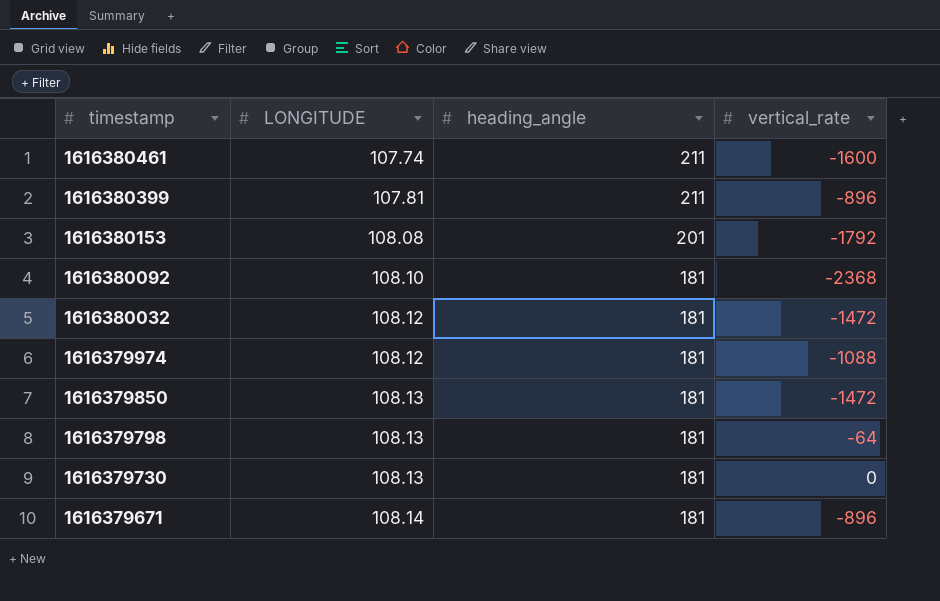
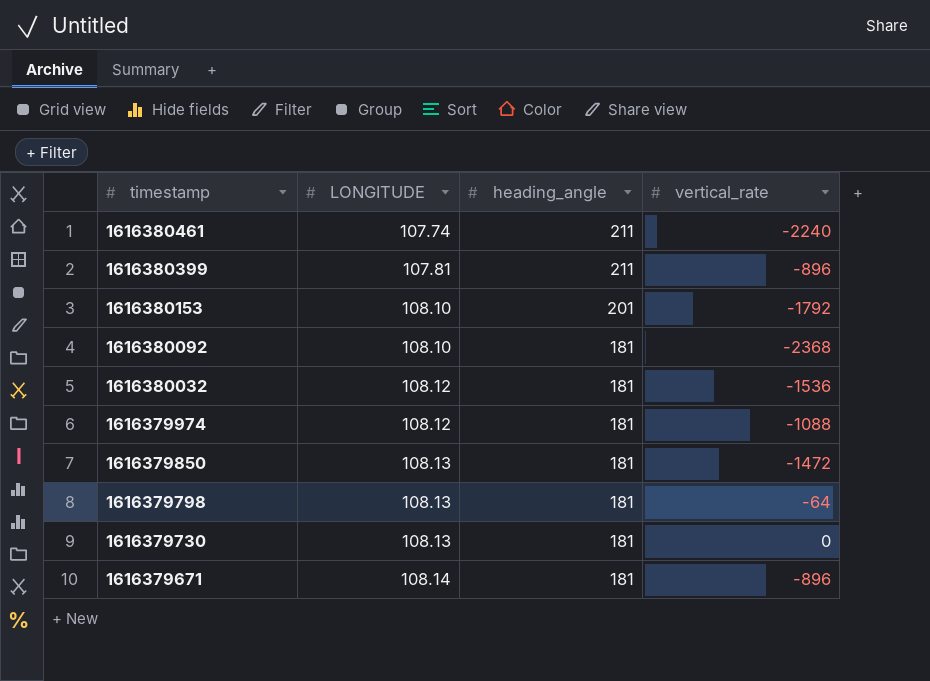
1616380461 | vertical_rate: -1600 -> -2240
1616380153 | LONGITUDE: 108.08 -> 108.10
1616380032 | vertical_rate: -1472 -> -1536

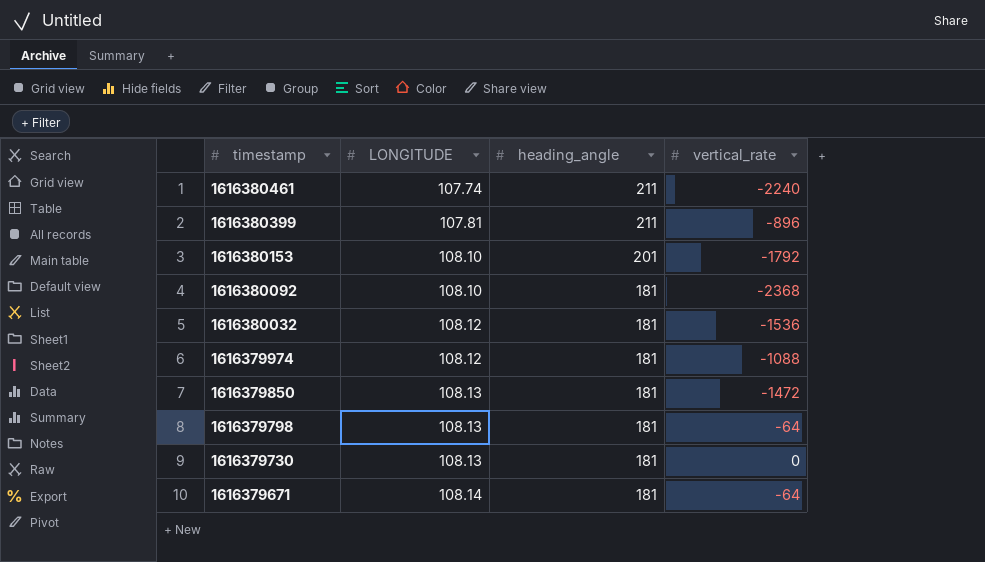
1616379671 | vertical_rate: -896 -> -64

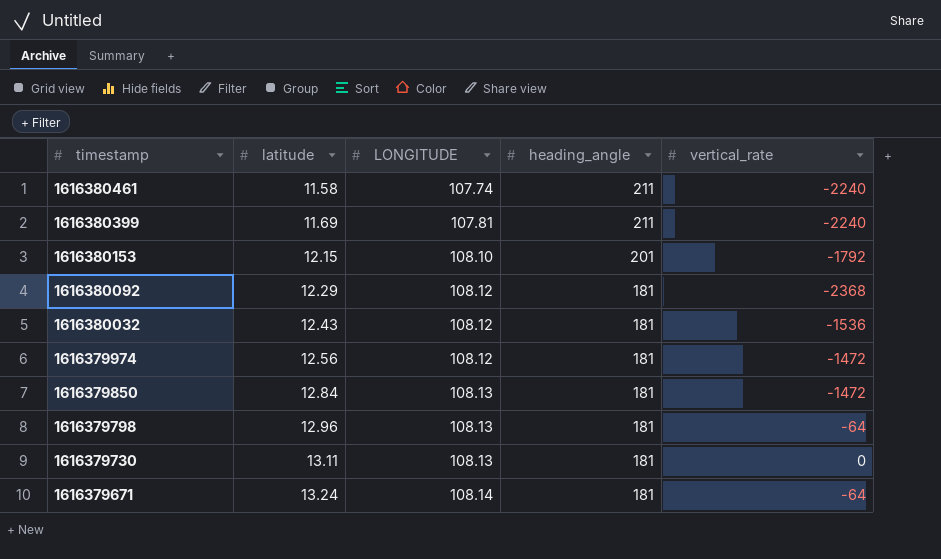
column latitude | position: none -> 2
1616380399 | vertical_rate: -896 -> -2240
1616380092 | LONGITUDE: 108.10 -> 108.12
1616379974 | vertical_rate: -1088 -> -1472

